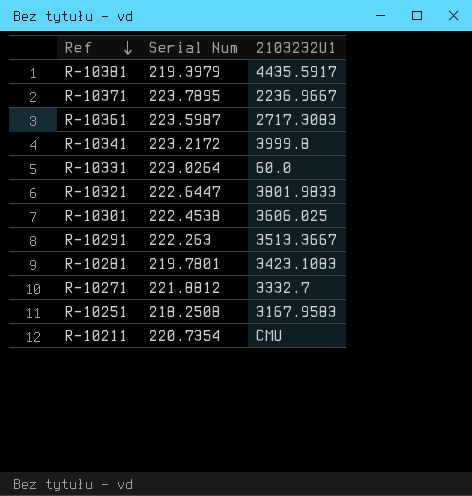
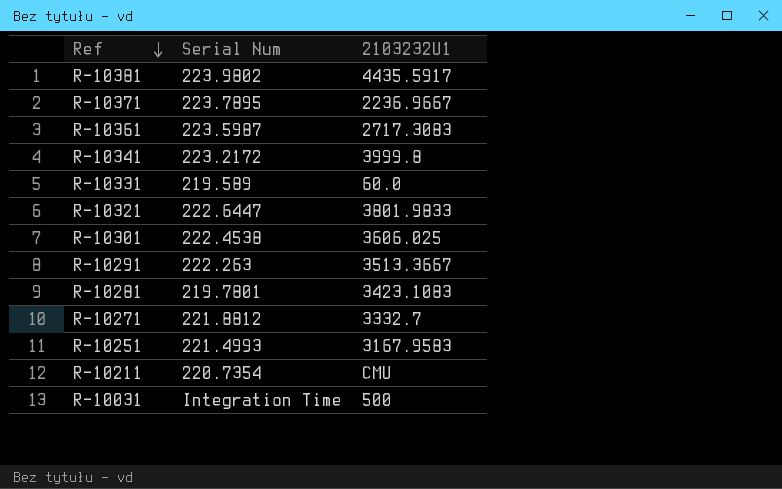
R-10381 | Serial Num: 219.3979 -> 223.9802
R-10331 | Serial Num: 223.0264 -> 219.589
R-10251 | Serial Num: 218.2508 -> 221.4993
row R-10031: none -> Integration Time | 500

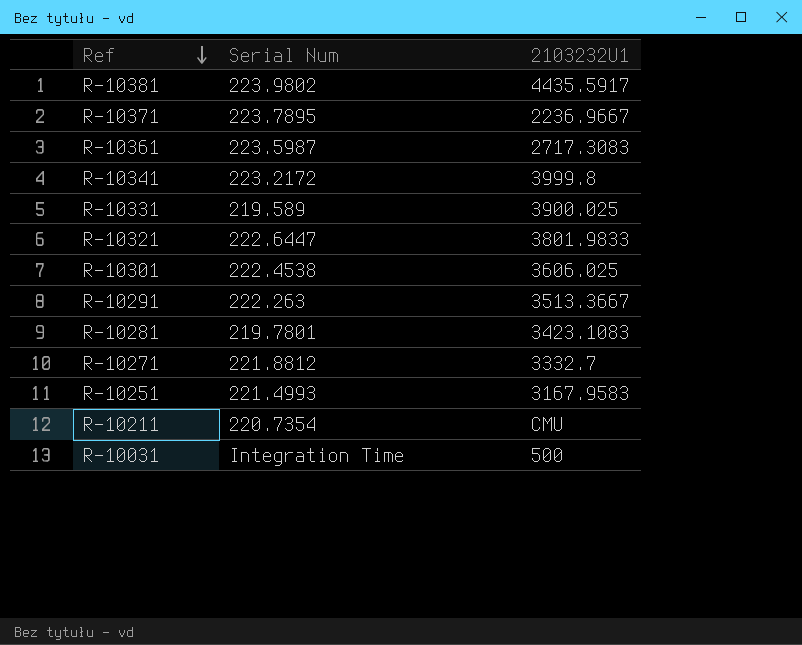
R-10331 | 2103232U1: 60.0 -> 3900.025

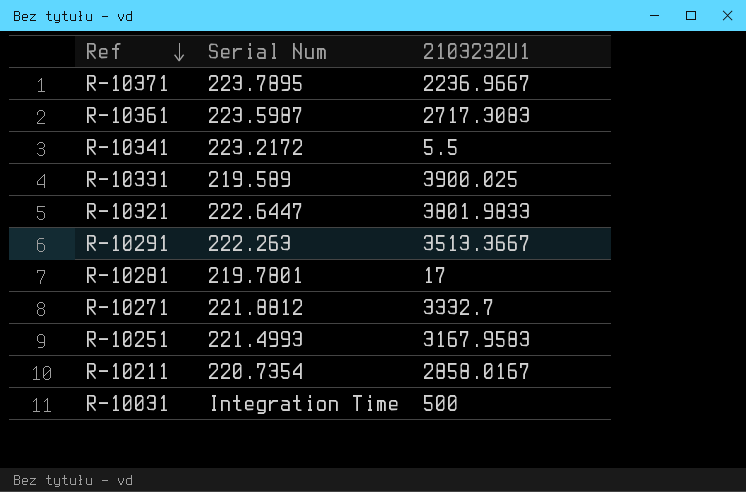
row R-10381: 223.9802 | 4435.5917 -> none
row R-10301: 222.4538 | 3606.025 -> none
R-10341 | 2103232U1: 3999.8 -> 5.5
R-10281 | 2103232U1: 3423.1083 -> 17
R-10211 | 2103232U1: CMU -> 2858.0167

